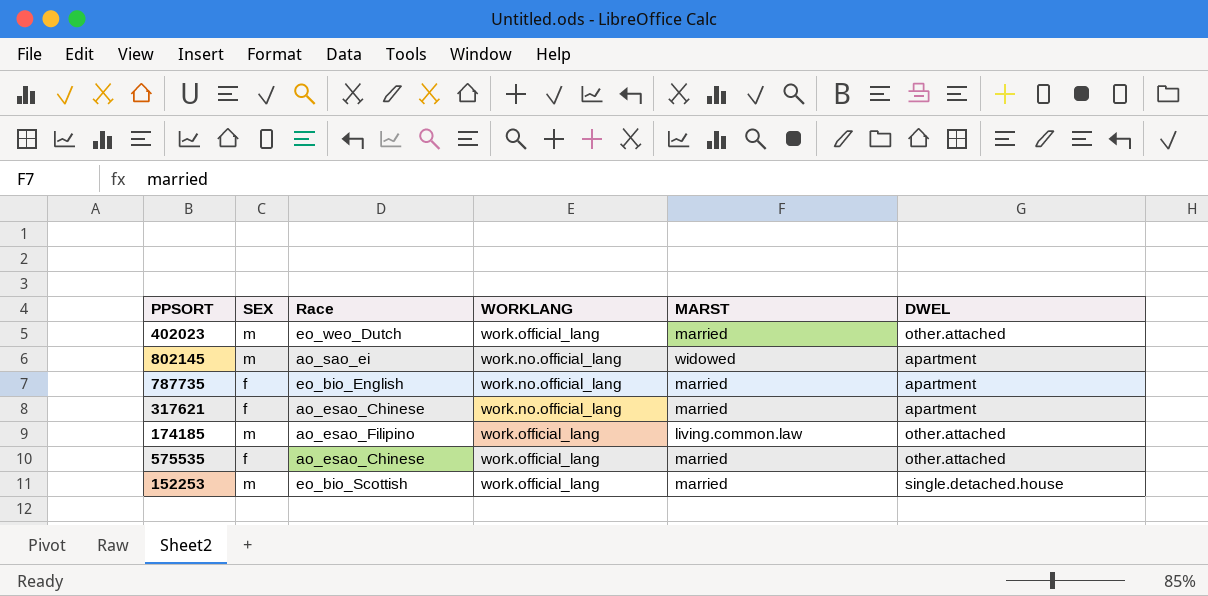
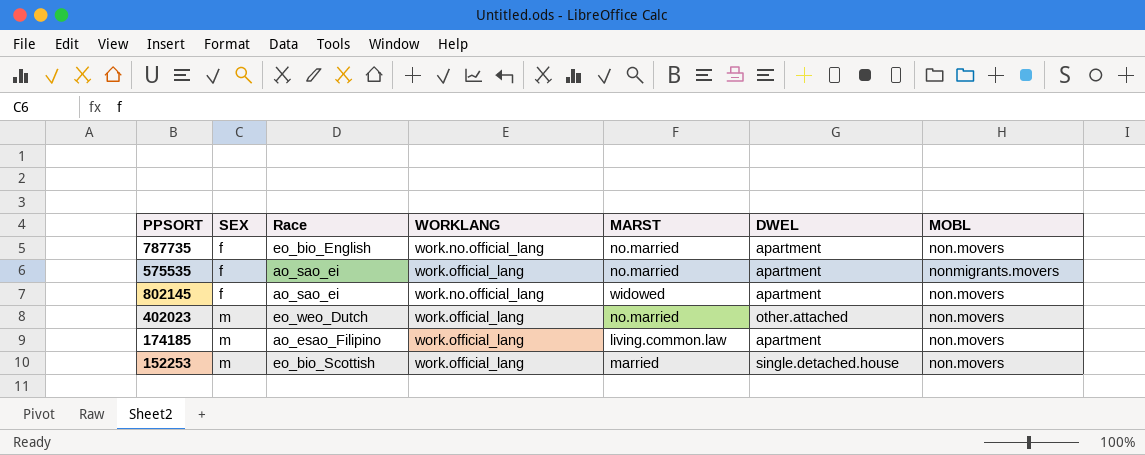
row order: none -> SEX ascending
column MOBL | position: none -> 7
row 317621: f | ao_esao_Chinese | work.no.official_lang | married | apartment -> none
787735 | MARST: married -> no.married
575535 | Race: ao_esao_Chinese -> ao_sao_ei
575535 | MARST: married -> no.married
575535 | DWEL: other.attached -> apartment
802145 | SEX: m -> f
402023 | MARST: married -> no.married
174185 | DWEL: other.attached -> apartment

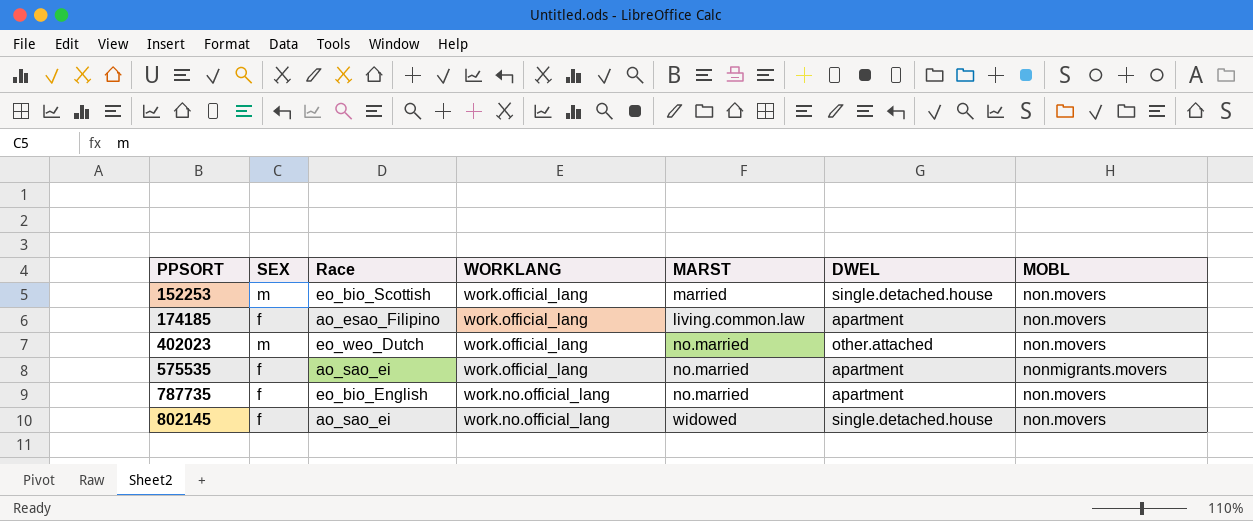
row order: SEX ascending -> PPSORT ascending
174185 | SEX: m -> f
802145 | DWEL: apartment -> single.detached.house

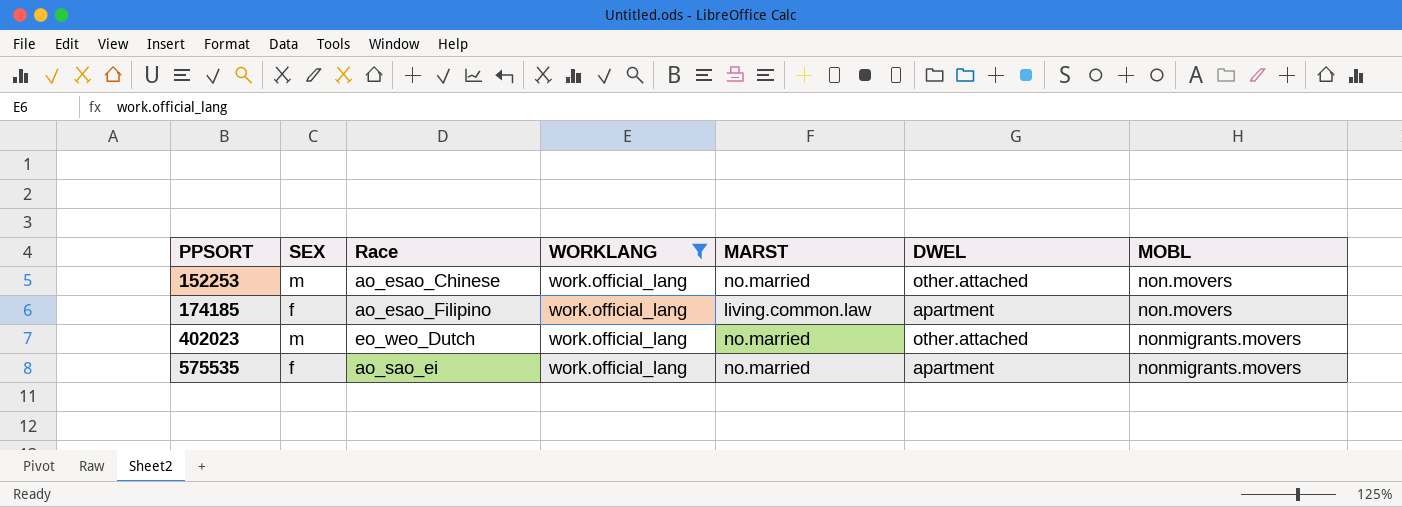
filter: none -> WORKLANG = work.official_lang
152253 | Race: eo_bio_Scottish -> ao_esao_Chinese
152253 | MARST: married -> no.married
152253 | DWEL: single.detached.house -> other.attached
402023 | MOBL: non.movers -> nonmigrants.movers

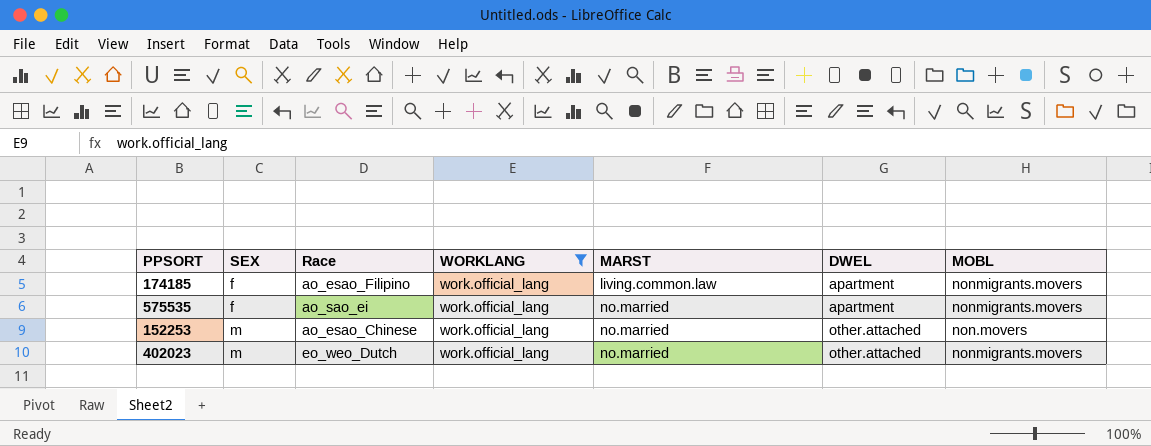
row order: PPSORT ascending -> SEX ascending
174185 | MOBL: non.movers -> nonmigrants.movers

